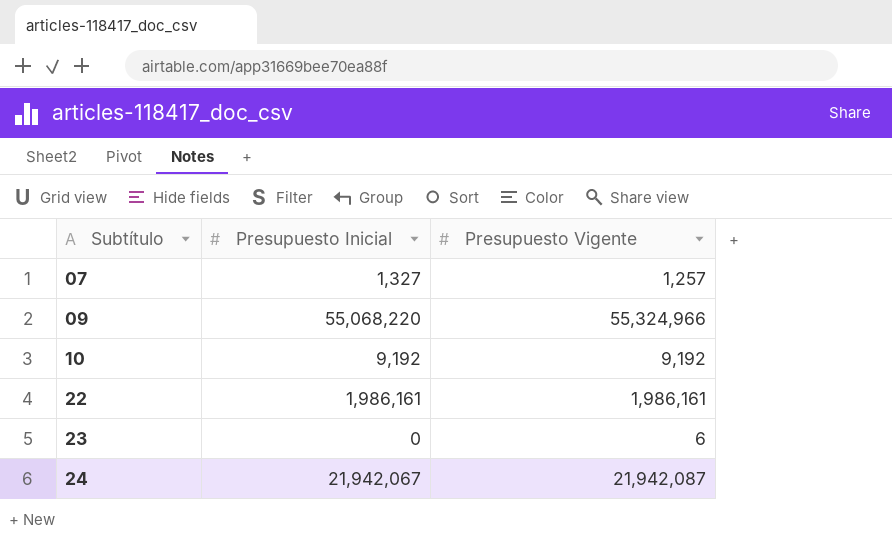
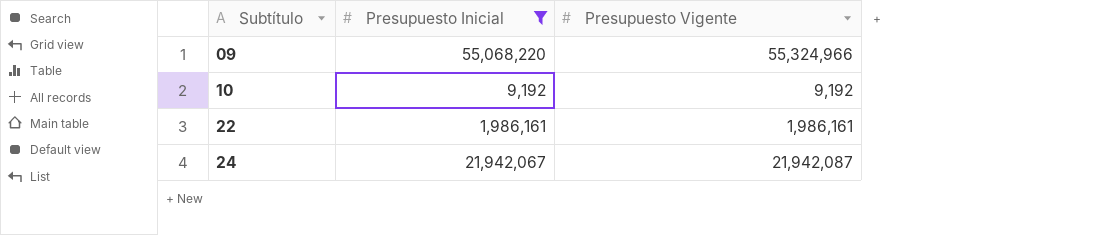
filter: none -> Presupuesto Inicial >= 9,192

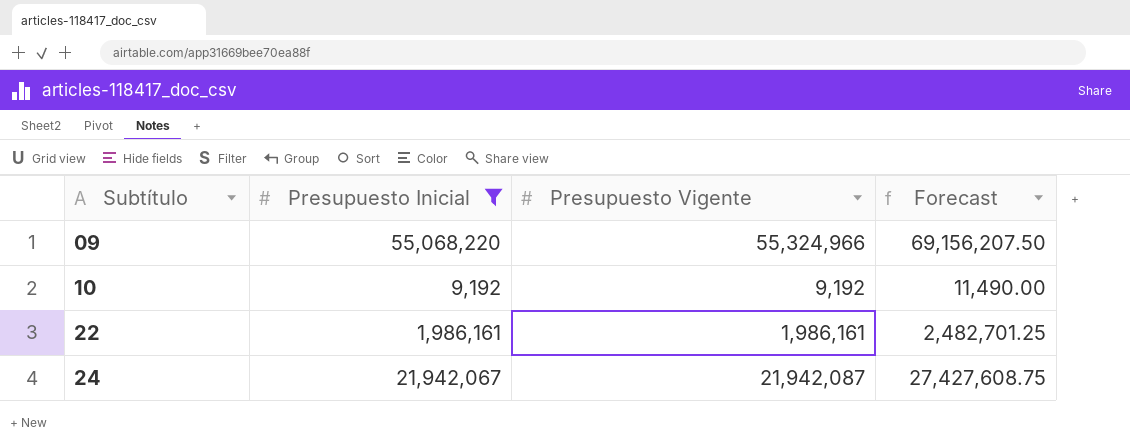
column Forecast | formula: none -> [Presupuesto Vigente] * 1.25

